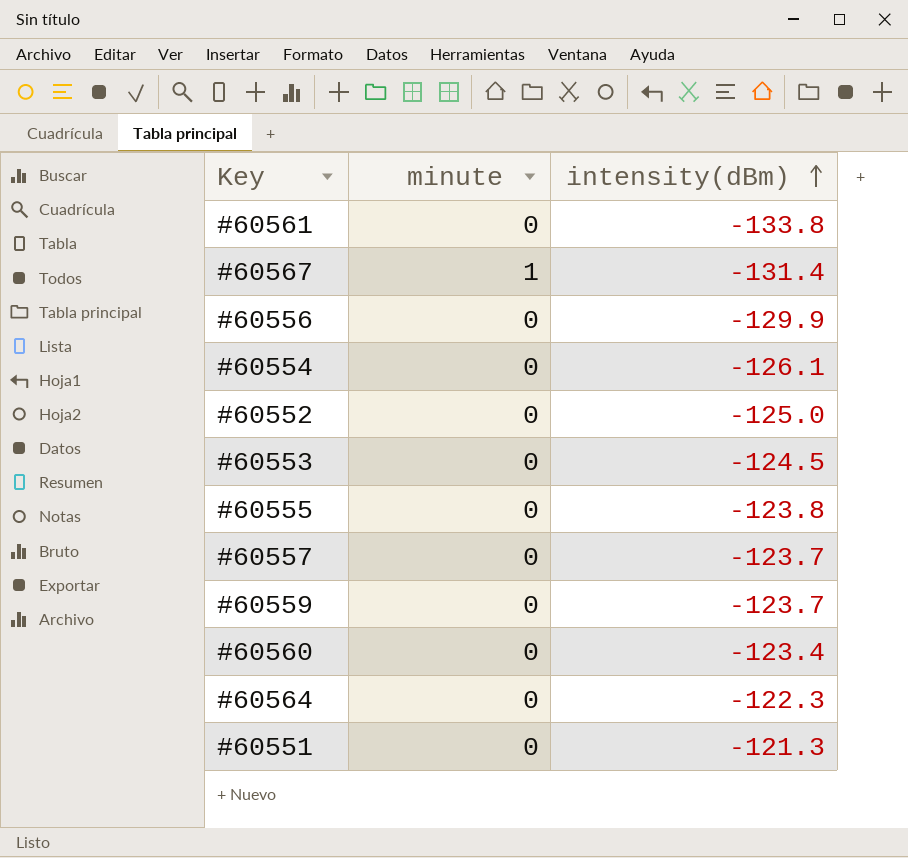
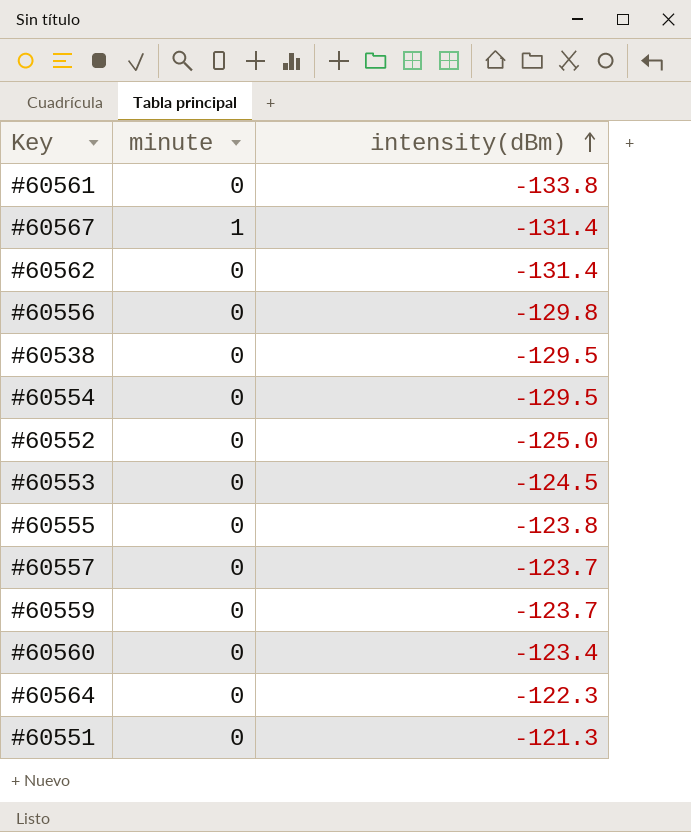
row #60562: none -> 0 | -131.4
#60556 | intensity(dBm): -129.9 -> -129.8
row #60538: none -> 0 | -129.5
#60554 | intensity(dBm): -126.1 -> -129.5

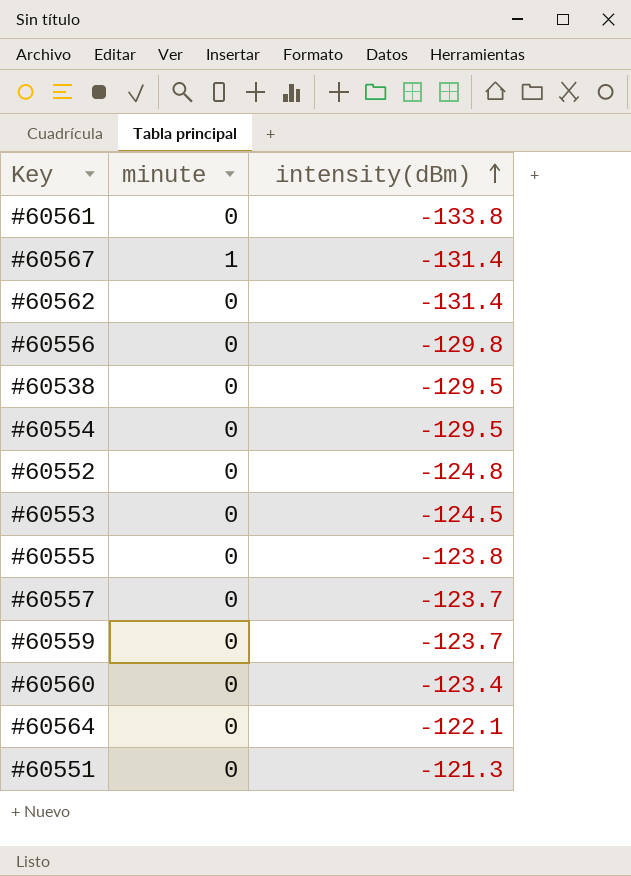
#60552 | intensity(dBm): -125.0 -> -124.8
#60564 | intensity(dBm): -122.3 -> -122.1

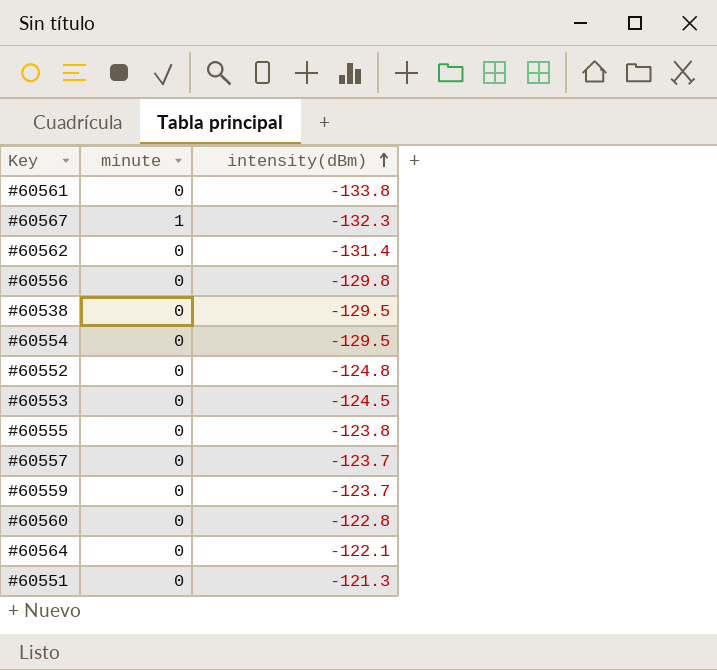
#60567 | intensity(dBm): -131.4 -> -132.3
#60560 | intensity(dBm): -123.4 -> -122.8

